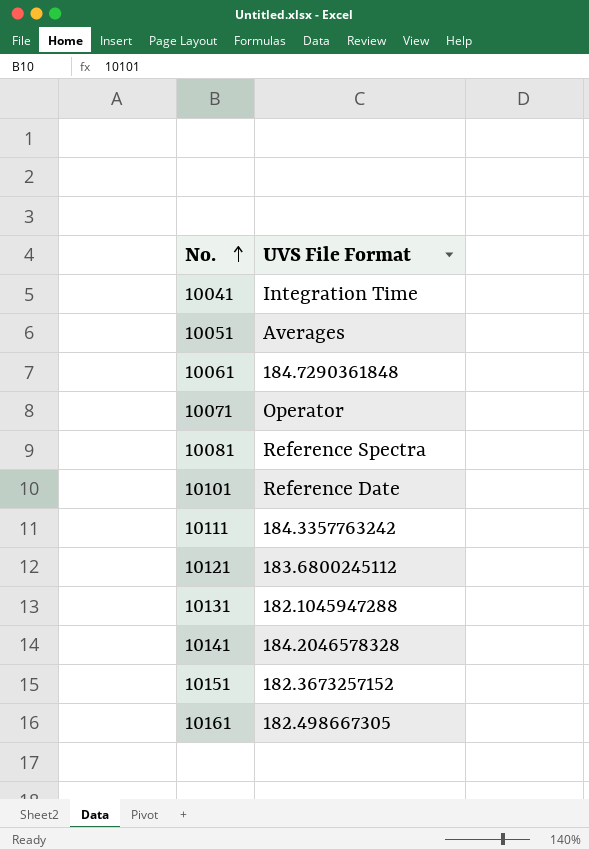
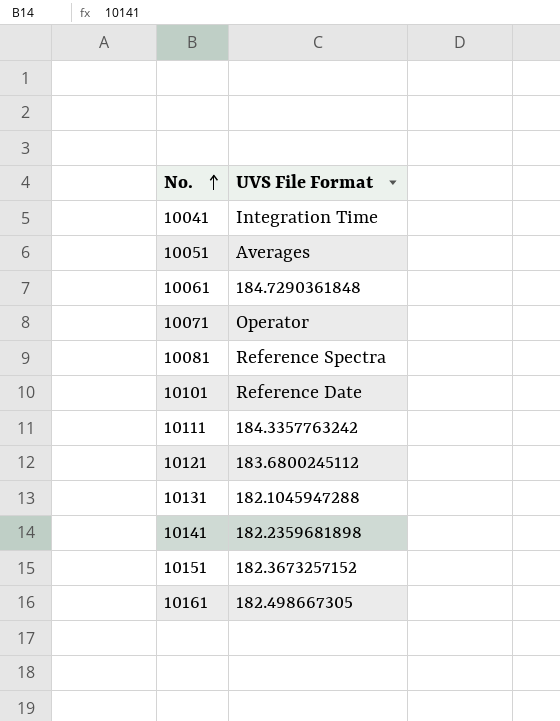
10141 | UVS File Format: 184.2046578328 -> 182.2359681898

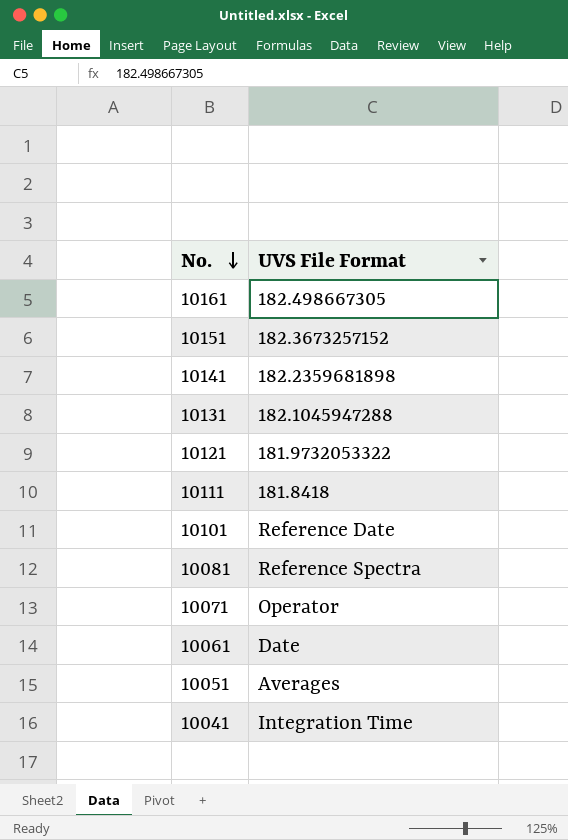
row order: No. ascending -> No. descending
10121 | UVS File Format: 183.6800245112 -> 181.9732053322
10111 | UVS File Format: 184.3357763242 -> 181.8418
10061 | UVS File Format: 184.7290361848 -> Date

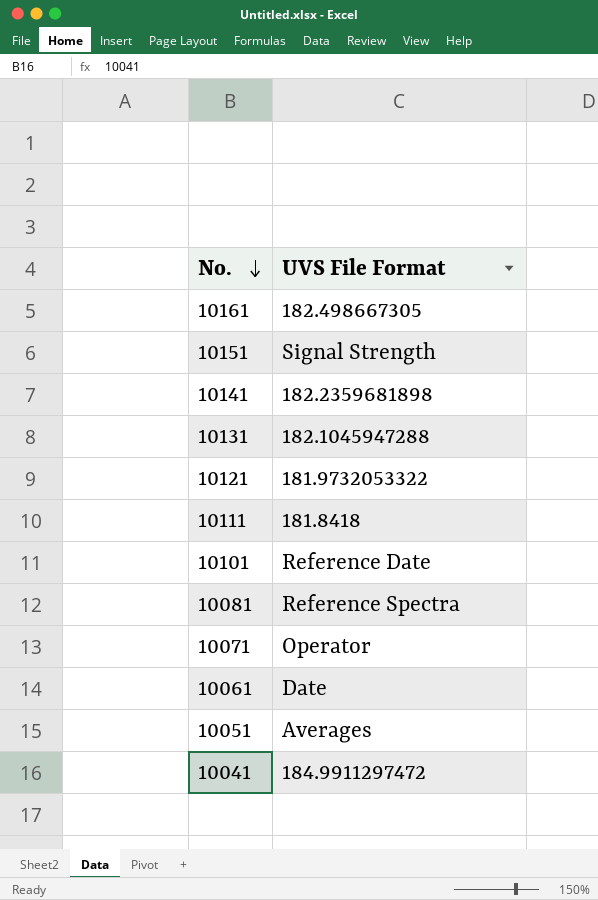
10151 | UVS File Format: 182.3673257152 -> Signal Strength
10041 | UVS File Format: Integration Time -> 184.9911297472

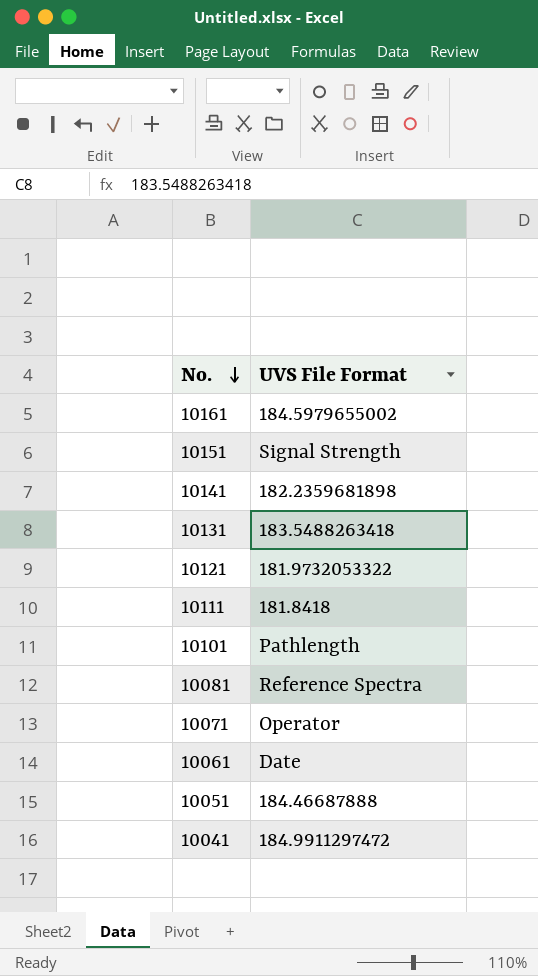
10161 | UVS File Format: 182.498667305 -> 184.5979655002
10131 | UVS File Format: 182.1045947288 -> 183.5488263418
10101 | UVS File Format: Reference Date -> Pathlength
10051 | UVS File Format: Averages -> 184.46687888

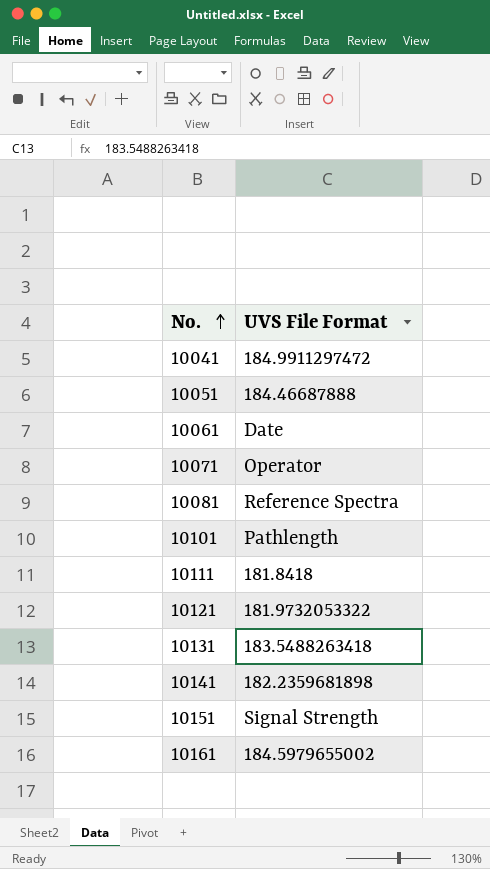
row order: No. descending -> No. ascending

